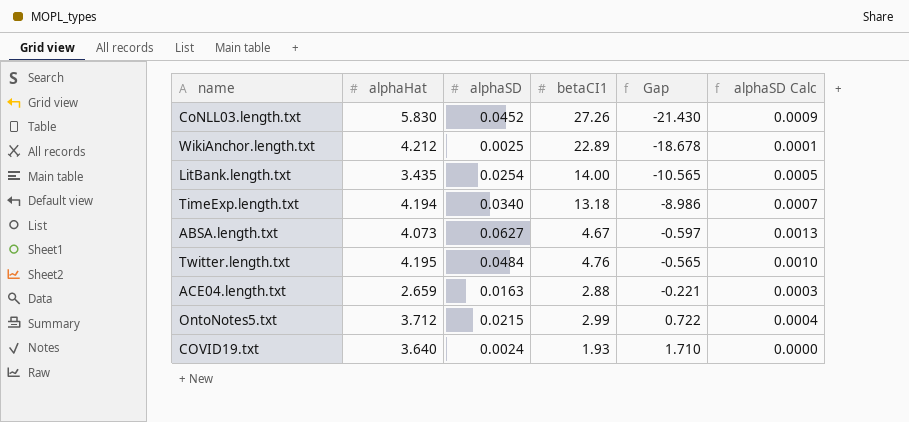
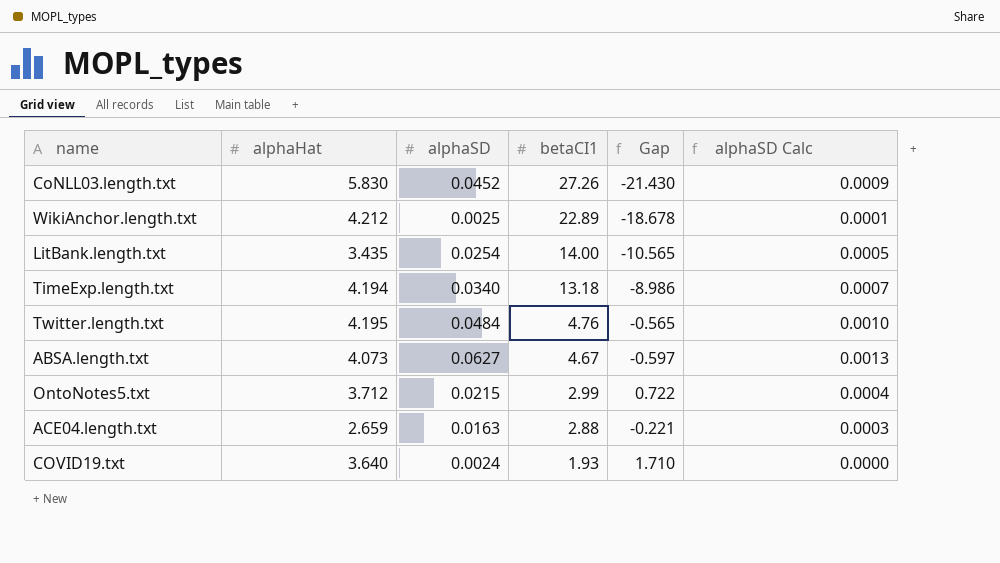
row order: Gap ascending -> betaCI1 descending

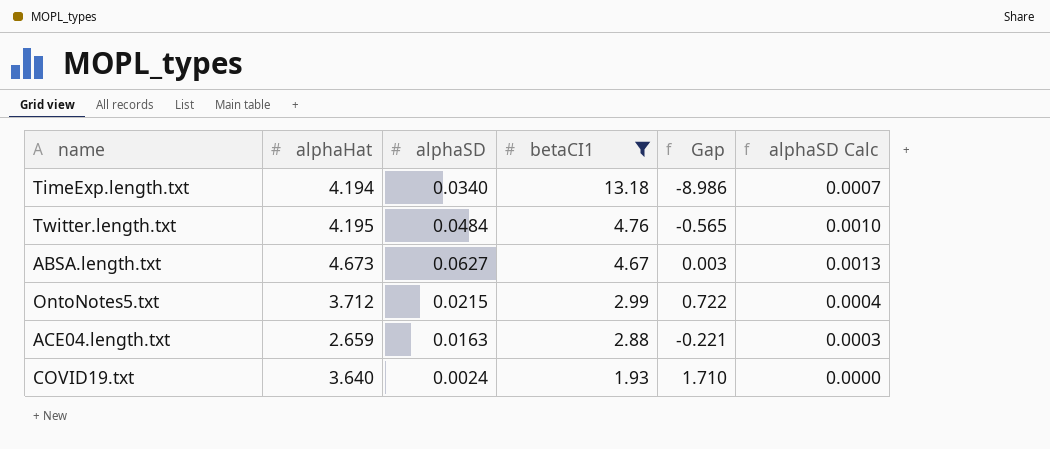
filter: none -> betaCI1 <= 13.18
ABSA.length.txt | alphaHat: 4.073 -> 4.673
ABSA.length.txt | Gap: -0.597 -> 0.003

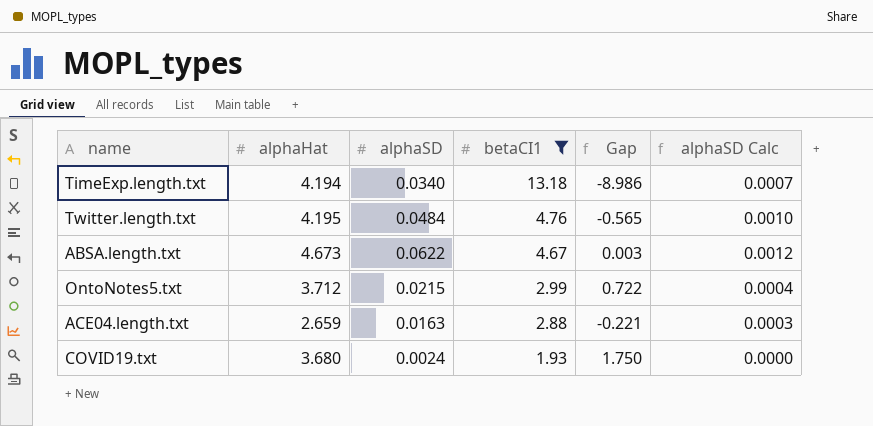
ABSA.length.txt | alphaSD: 0.0627 -> 0.0622
ABSA.length.txt | alphaSD Calc: 0.0013 -> 0.0012
COVID19.txt | alphaHat: 3.640 -> 3.680
COVID19.txt | Gap: 1.710 -> 1.750

